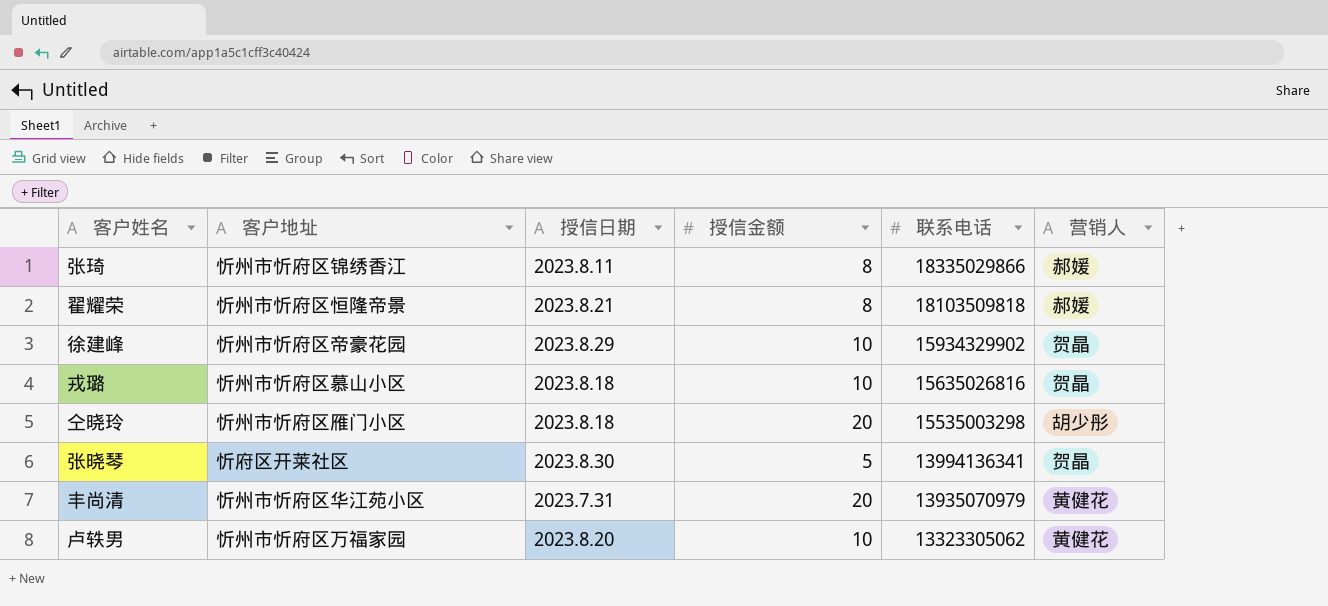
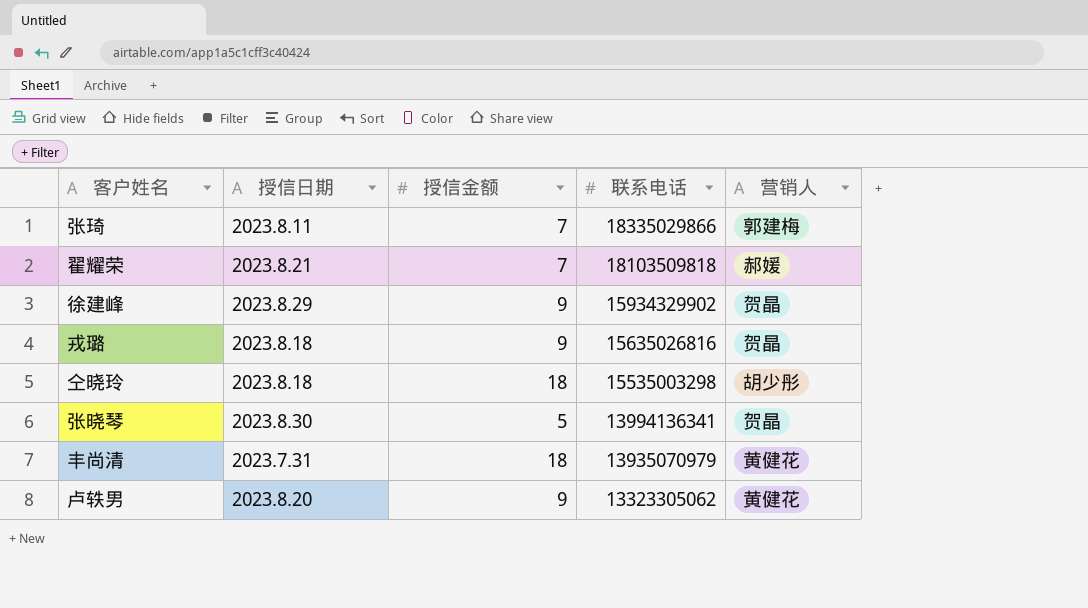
column 客户地址 | position: 2 -> none
张琦 | 授信金额: 8 -> 7
张琦 | 营销人: 郝媛 -> 郭建梅
翟耀荣 | 授信金额: 8 -> 7
徐建峰 | 授信金额: 10 -> 9
戎璐 | 授信金额: 10 -> 9
仝晓玲 | 授信金额: 20 -> 18
丰尚清 | 授信金额: 20 -> 18
卢轶男 | 授信金额: 10 -> 9

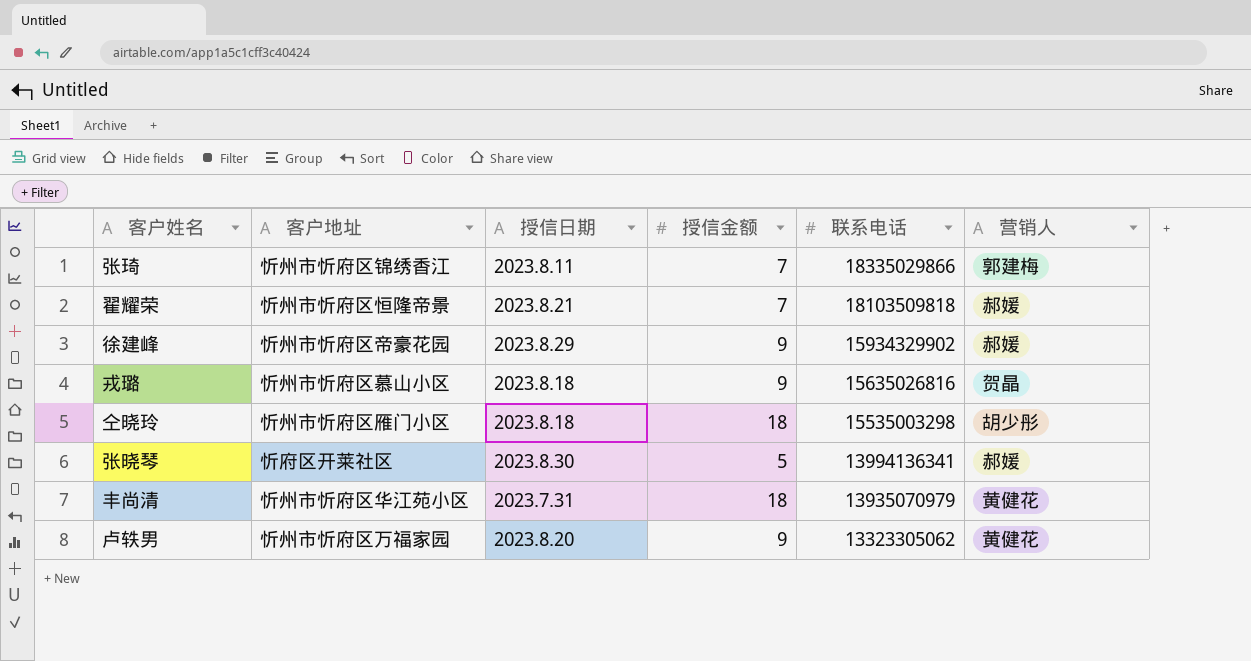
column 客户地址 | position: none -> 2
徐建峰 | 营销人: 贺晶 -> 郝媛
张晓琴 | 营销人: 贺晶 -> 郝媛

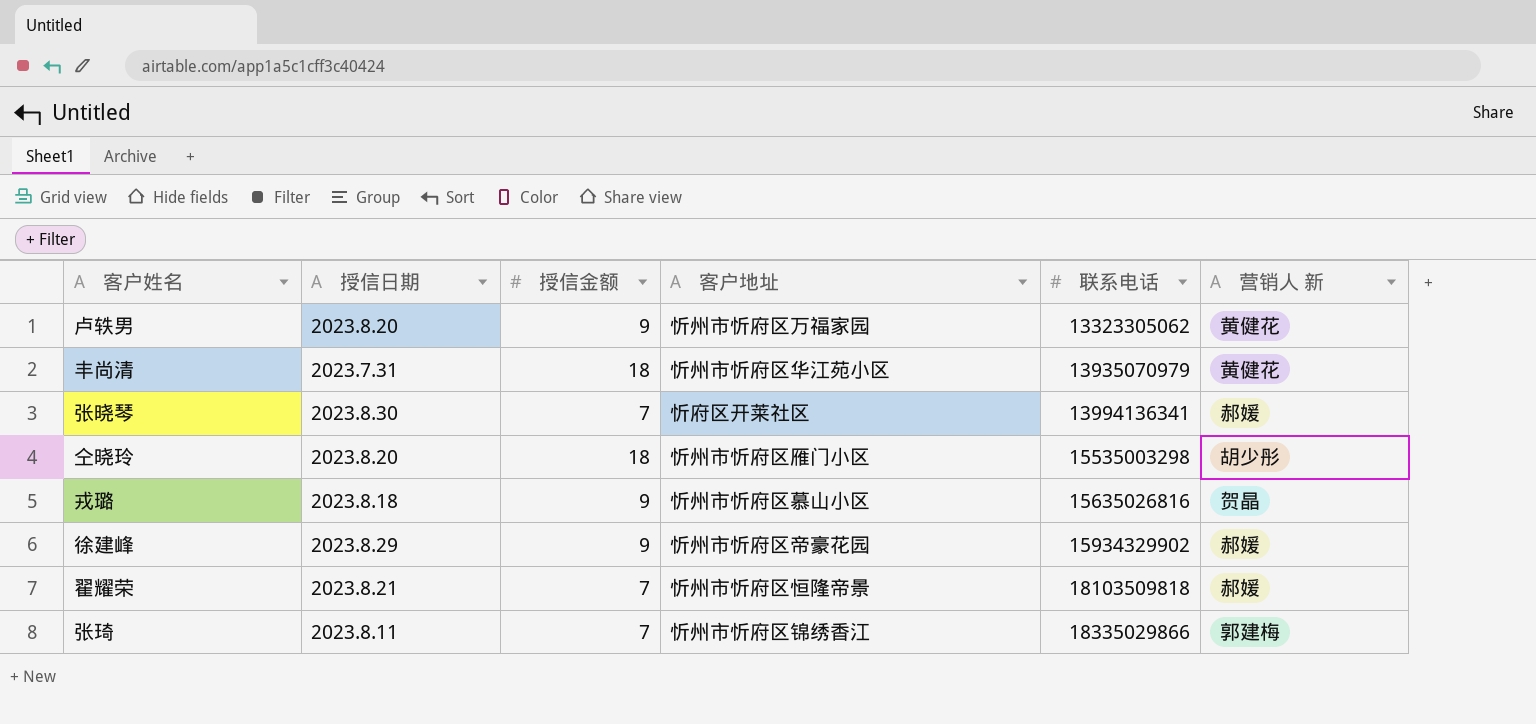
row order: 联系电话 descending -> 联系电话 ascending
column 客户地址 | position: 2 -> 4
column name: 营销人 -> 营销人 新
张晓琴 | 授信金额: 5 -> 7
仝晓玲 | 授信日期: 2023.8.18 -> 2023.8.20

